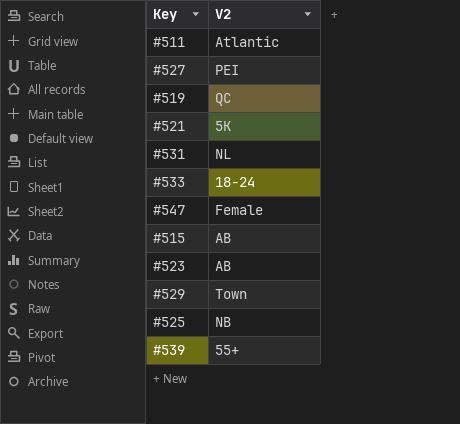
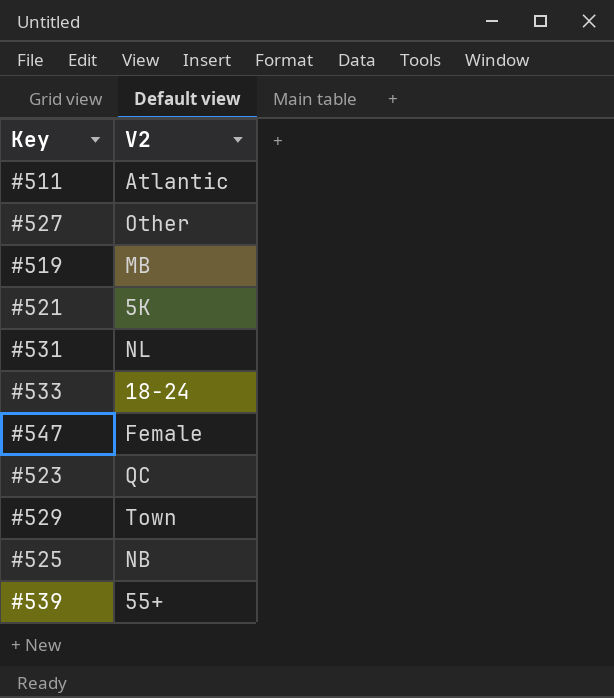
row #515: AB -> none
#527 | V2: PEI -> Other
#519 | V2: QC -> MB
#523 | V2: AB -> QC

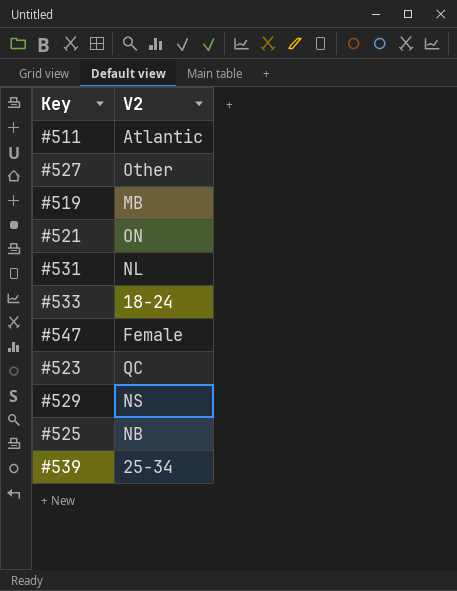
#521 | V2: 5K -> ON
#529 | V2: Town -> NS
#539 | V2: 55+ -> 25-34

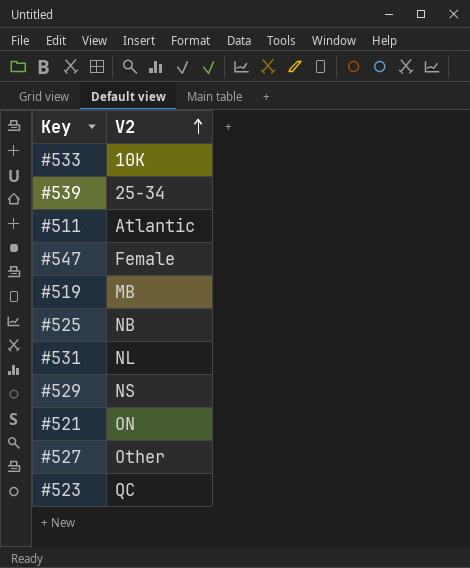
row order: none -> V2 ascending
#533 | V2: 18-24 -> 10K

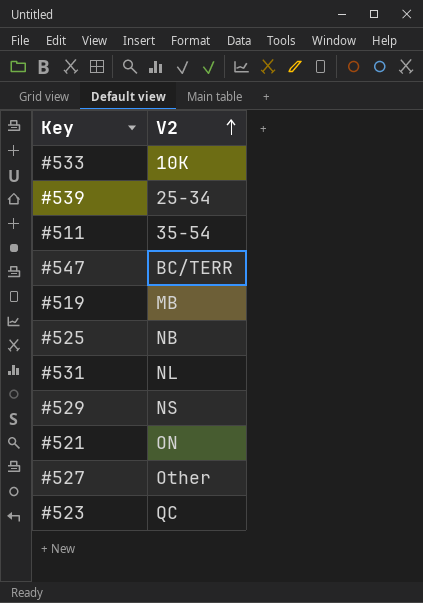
#511 | V2: Atlantic -> 35-54
#547 | V2: Female -> BC/TERR

